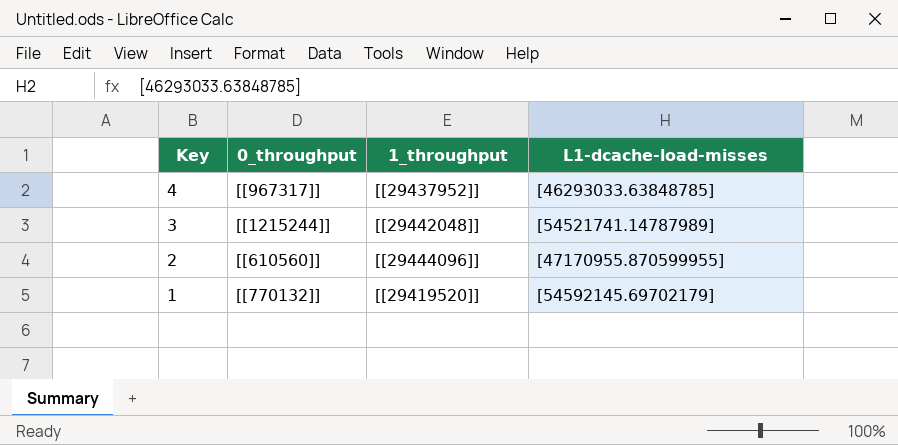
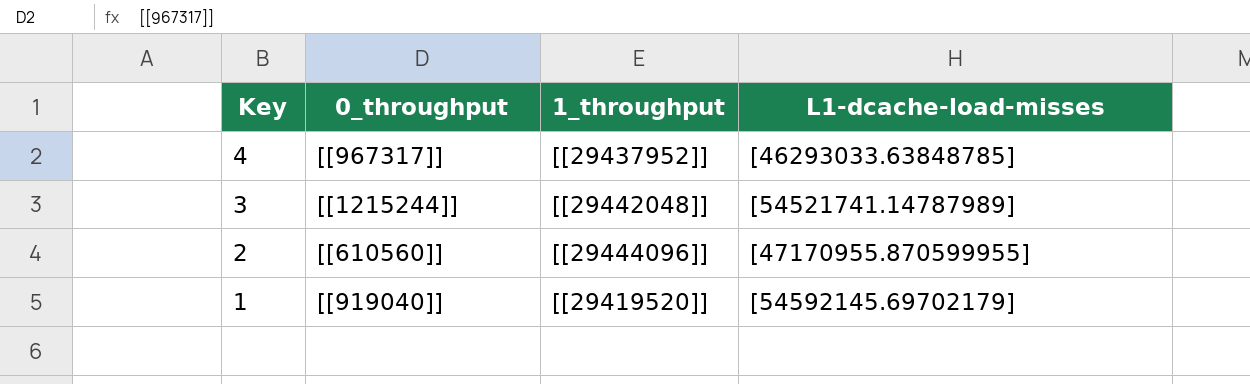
1 | 0_throughput: [[770132]] -> [[919040]]

